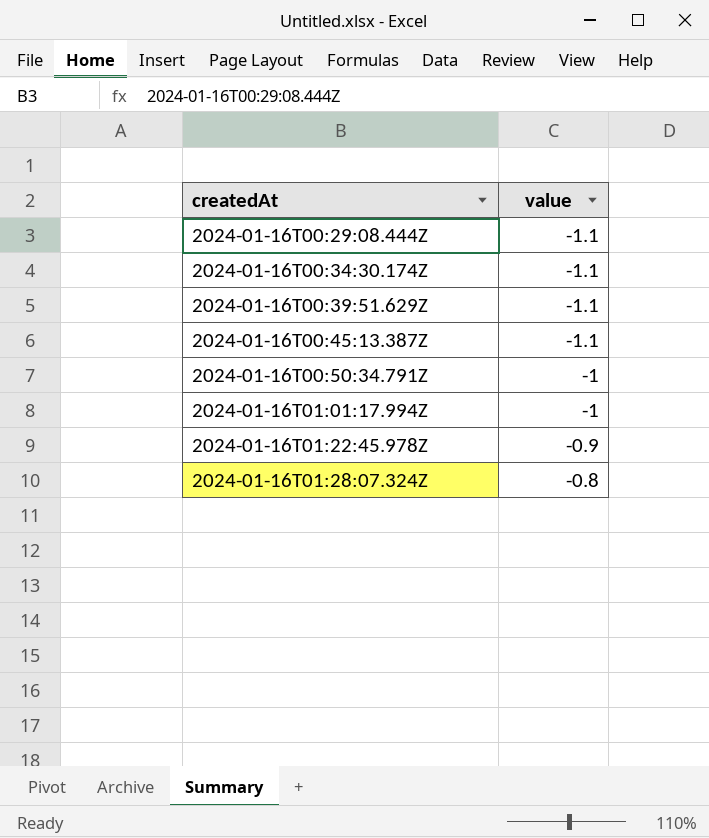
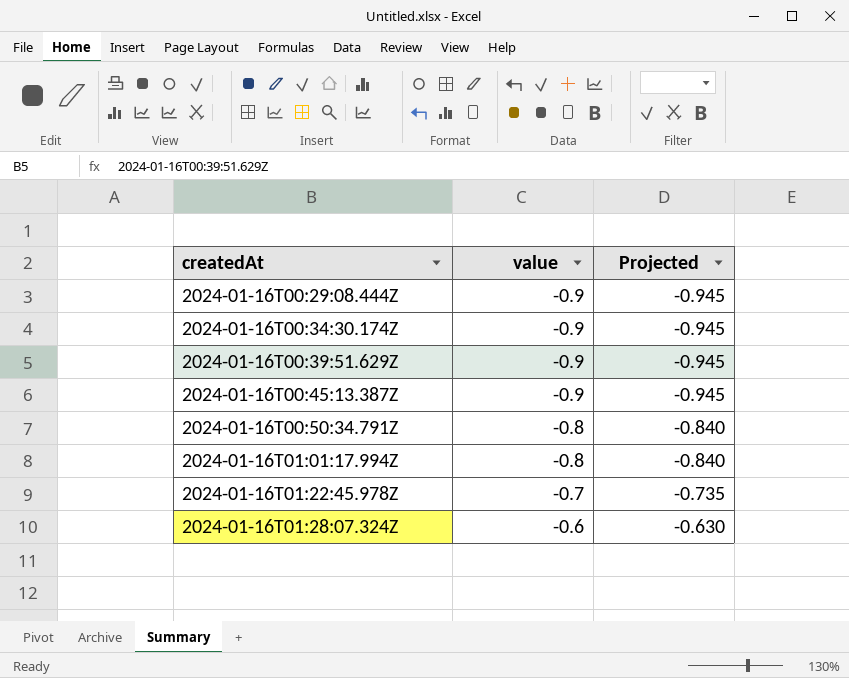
column Projected | formula: none -> [value] * 1.05
2024-01-16T00:29:08.444Z | value: -1.1 -> -0.9
2024-01-16T00:34:30.174Z | value: -1.1 -> -0.9
2024-01-16T00:39:51.629Z | value: -1.1 -> -0.9
2024-01-16T00:45:13.387Z | value: -1.1 -> -0.9
2024-01-16T00:50:34.791Z | value: -1 -> -0.8
2024-01-16T01:01:17.994Z | value: -1 -> -0.8
2024-01-16T01:22:45.978Z | value: -0.9 -> -0.7
2024-01-16T01:28:07.324Z | value: -0.8 -> -0.6

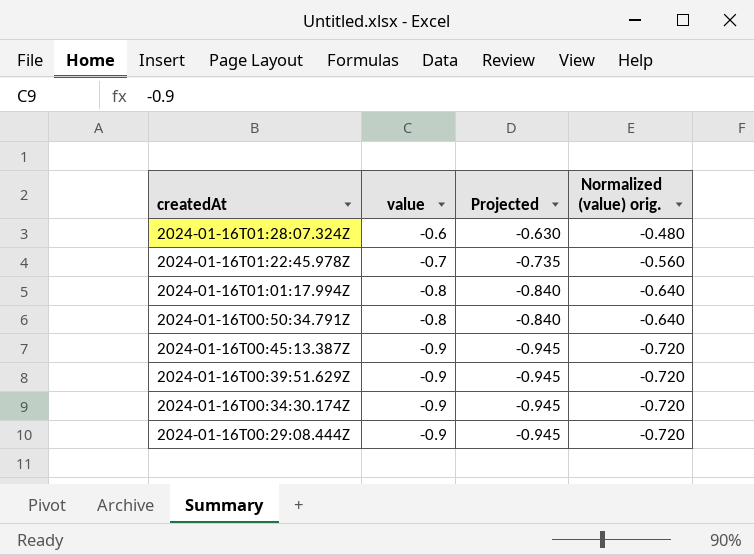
row order: createdAt ascending -> createdAt descending
column Normalized (value) orig. | formula: none -> [value] * 0.8

